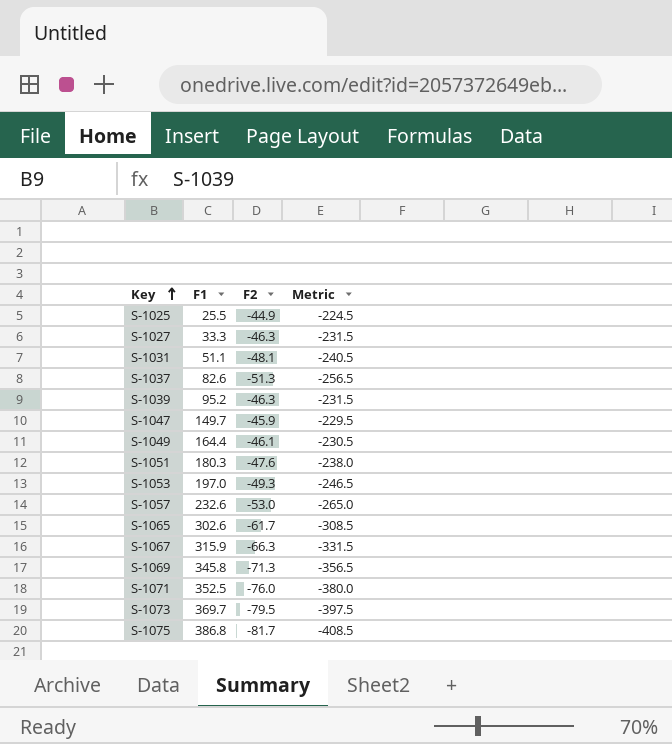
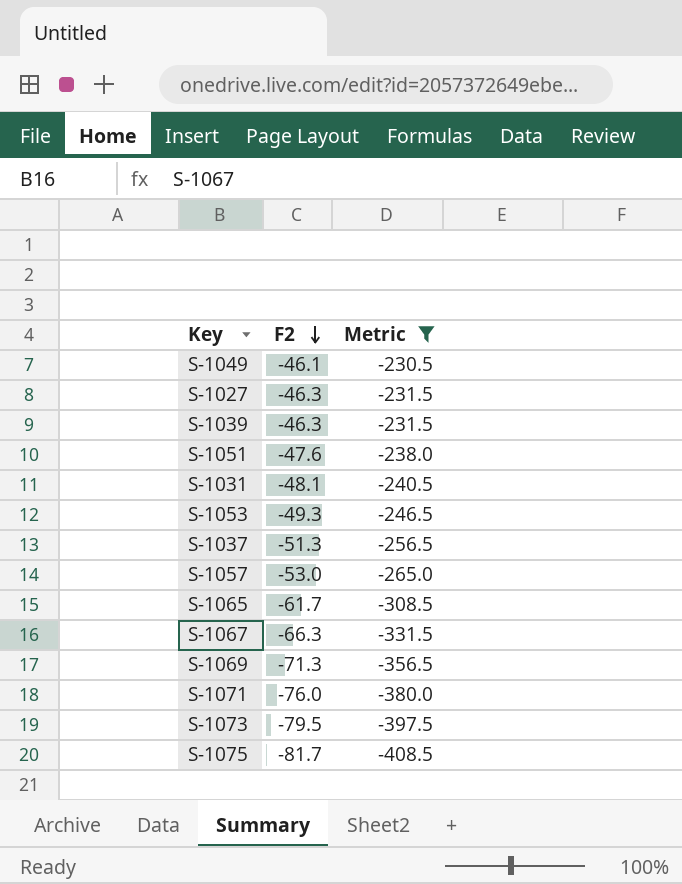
filter: none -> Metric <= -230.5
row order: Key ascending -> F2 descending
column F1 | position: 2 -> none

